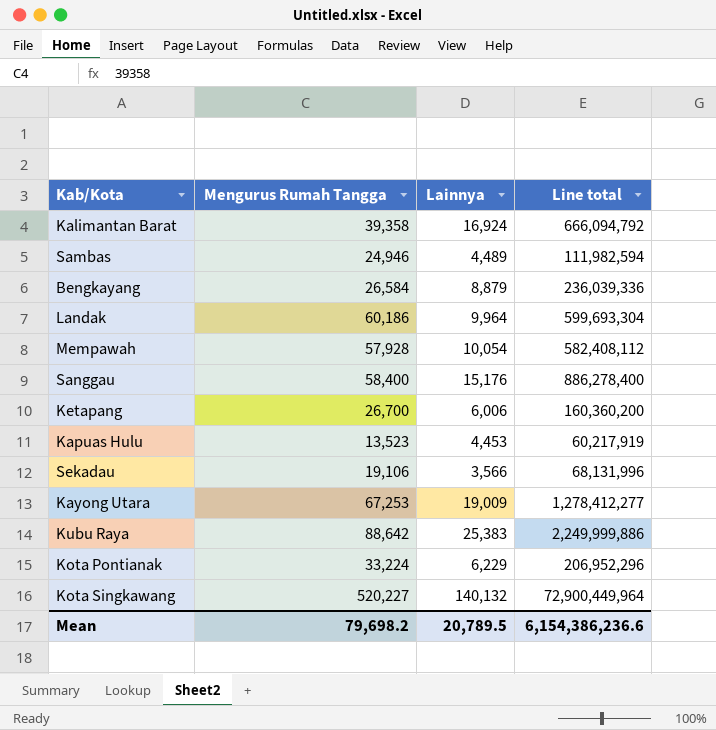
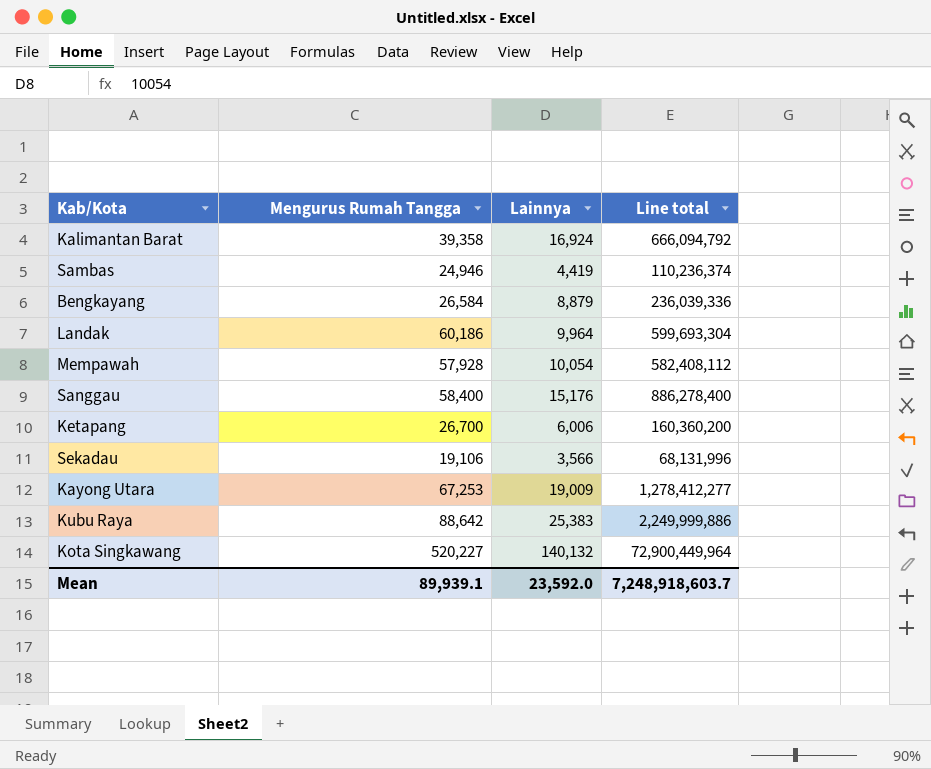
row Kapuas Hulu: 13,523 | 4,453 | 60,217,919 -> none
row Kota Pontianak: 33,224 | 6,229 | 206,952,296 -> none
Sambas | Lainnya: 4,489 -> 4,419
Sambas | Line total: 111,982,594 -> 110,236,374
Mean | Mengurus Rumah Tangga: 79,698.2 -> 89,939.1
Mean | Lainnya: 20,789.5 -> 23,592.0
Mean | Line total: 6,154,386,236.6 -> 7,248,918,603.7

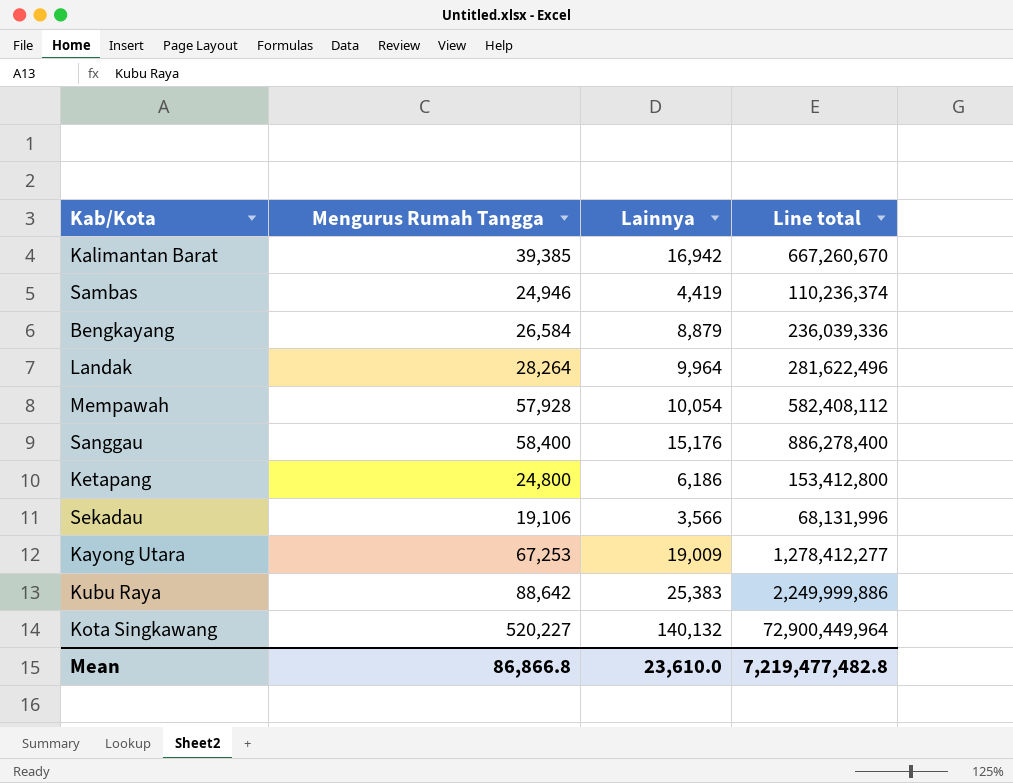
Kalimantan Barat | Mengurus Rumah Tangga: 39,358 -> 39,385
Kalimantan Barat | Lainnya: 16,924 -> 16,942
Kalimantan Barat | Line total: 666,094,792 -> 667,260,670
Landak | Mengurus Rumah Tangga: 60,186 -> 28,264
Landak | Line total: 599,693,304 -> 281,622,496
Ketapang | Mengurus Rumah Tangga: 26,700 -> 24,800
Ketapang | Lainnya: 6,006 -> 6,186
Ketapang | Line total: 160,360,200 -> 153,412,800
Mean | Mengurus Rumah Tangga: 89,939.1 -> 86,866.8
Mean | Lainnya: 23,592.0 -> 23,610.0
Mean | Line total: 7,248,918,603.7 -> 7,219,477,482.8

